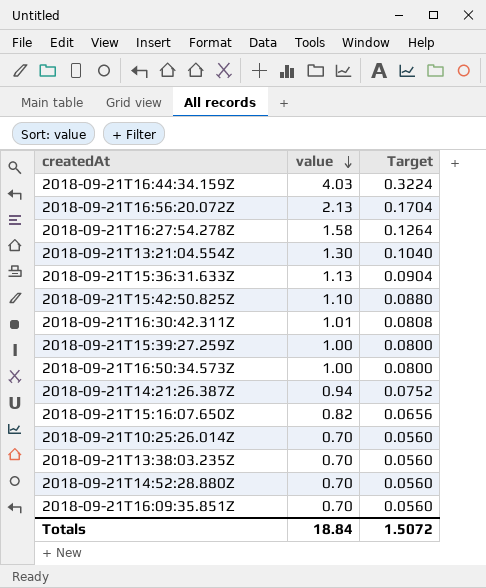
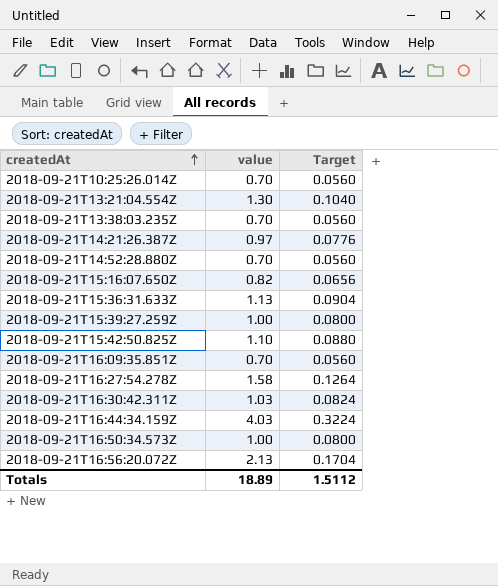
row order: value descending -> createdAt ascending
2018-09-21T14:21:26.387Z | value: 0.94 -> 0.97
2018-09-21T14:21:26.387Z | Target: 0.0752 -> 0.0776
2018-09-21T16:30:42.311Z | value: 1.01 -> 1.03
2018-09-21T16:30:42.311Z | Target: 0.0808 -> 0.0824
Totals | value: 18.84 -> 18.89
Totals | Target: 1.5072 -> 1.5112

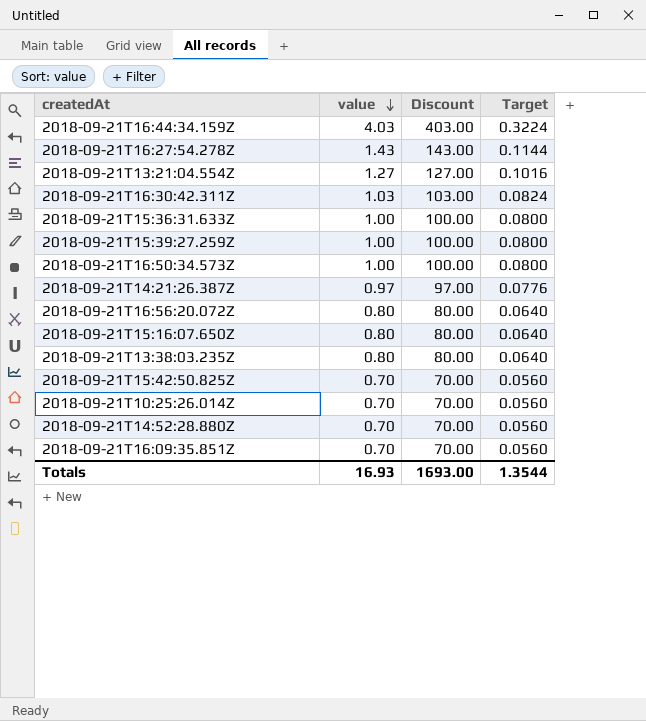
row order: createdAt ascending -> value descending
column Discount | formula: none -> [value] * 100
2018-09-21T16:27:54.278Z | value: 1.58 -> 1.43
2018-09-21T16:27:54.278Z | Target: 0.1264 -> 0.1144
2018-09-21T13:21:04.554Z | value: 1.30 -> 1.27
2018-09-21T13:21:04.554Z | Target: 0.1040 -> 0.1016
2018-09-21T15:36:31.633Z | value: 1.13 -> 1.00
2018-09-21T15:36:31.633Z | Target: 0.0904 -> 0.0800
2018-09-21T16:56:20.072Z | value: 2.13 -> 0.80
2018-09-21T16:56:20.072Z | Target: 0.1704 -> 0.0640
2018-09-21T15:16:07.650Z | value: 0.82 -> 0.80
2018-09-21T15:16:07.650Z | Target: 0.0656 -> 0.0640
2018-09-21T13:38:03.235Z | value: 0.70 -> 0.80
2018-09-21T13:38:03.235Z | Target: 0.0560 -> 0.0640
2018-09-21T15:42:50.825Z | value: 1.10 -> 0.70
2018-09-21T15:42:50.825Z | Target: 0.0880 -> 0.0560
Totals | value: 18.89 -> 16.93
Totals | Target: 1.5112 -> 1.3544

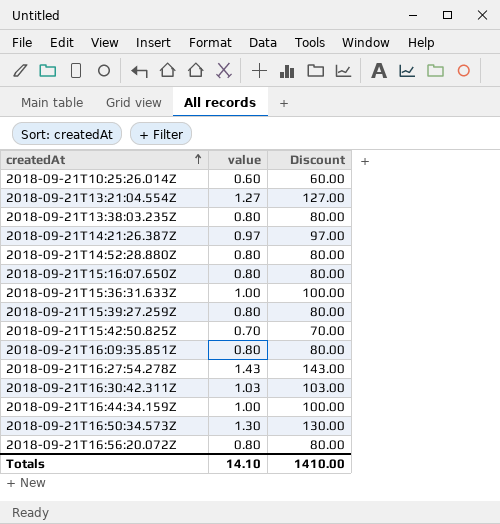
row order: value descending -> createdAt ascending
column Target | formula: [value] * 0.08 -> none
2018-09-21T10:25:26.014Z | value: 0.70 -> 0.60
2018-09-21T10:25:26.014Z | Discount: 70.00 -> 60.00
2018-09-21T14:52:28.880Z | value: 0.70 -> 0.80
2018-09-21T14:52:28.880Z | Discount: 70.00 -> 80.00
2018-09-21T15:39:27.259Z | value: 1.00 -> 0.80
2018-09-21T15:39:27.259Z | Discount: 100.00 -> 80.00
2018-09-21T16:09:35.851Z | value: 0.70 -> 0.80
2018-09-21T16:09:35.851Z | Discount: 70.00 -> 80.00
2018-09-21T16:44:34.159Z | value: 4.03 -> 1.00
2018-09-21T16:44:34.159Z | Discount: 403.00 -> 100.00
2018-09-21T16:50:34.573Z | value: 1.00 -> 1.30
2018-09-21T16:50:34.573Z | Discount: 100.00 -> 130.00
Totals | value: 16.93 -> 14.10
Totals | Discount: 1693.00 -> 1410.00

